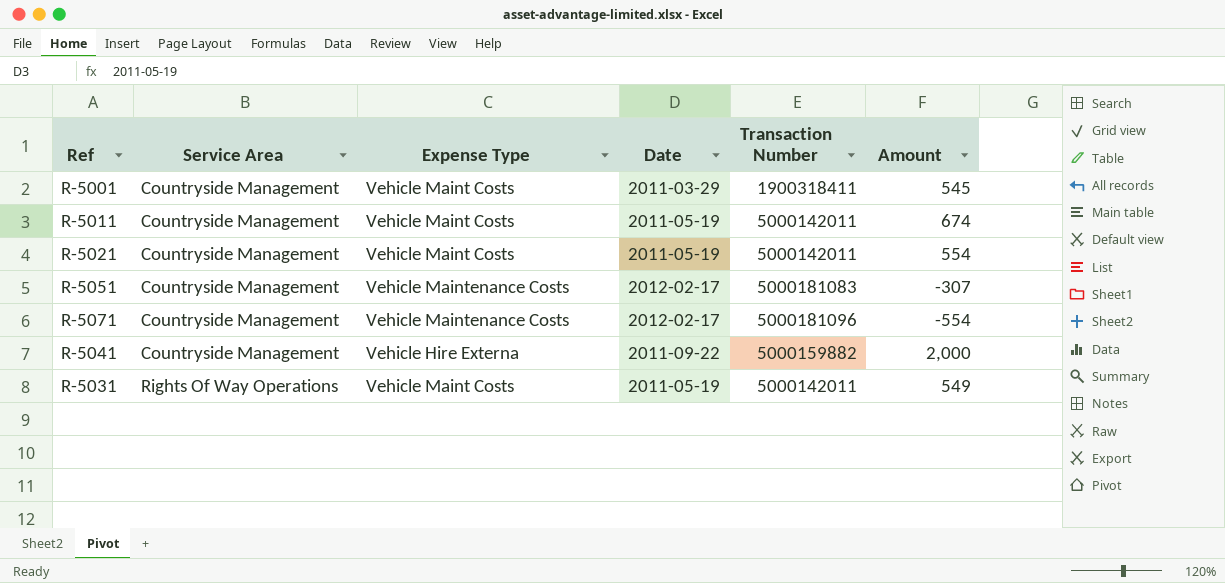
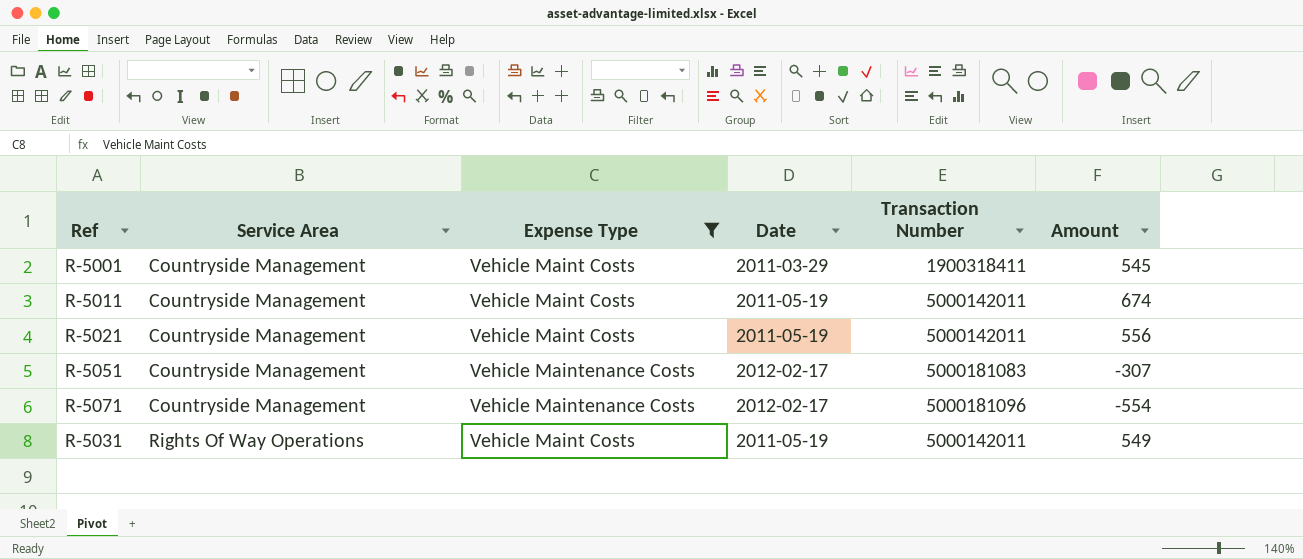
filter: none -> Expense Type != Vehicle Hire Externa
R-5021 | Amount: 554 -> 556

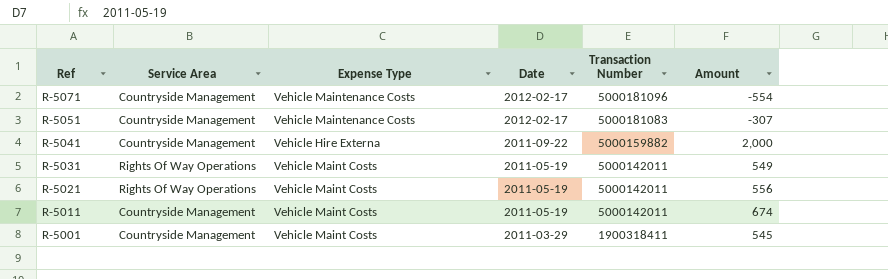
filter: Expense Type != Vehicle Hire Externa -> none
row order: Service Area ascending -> Ref descending
R-5021 | Service Area: Countryside Management -> Rights Of Way Operations

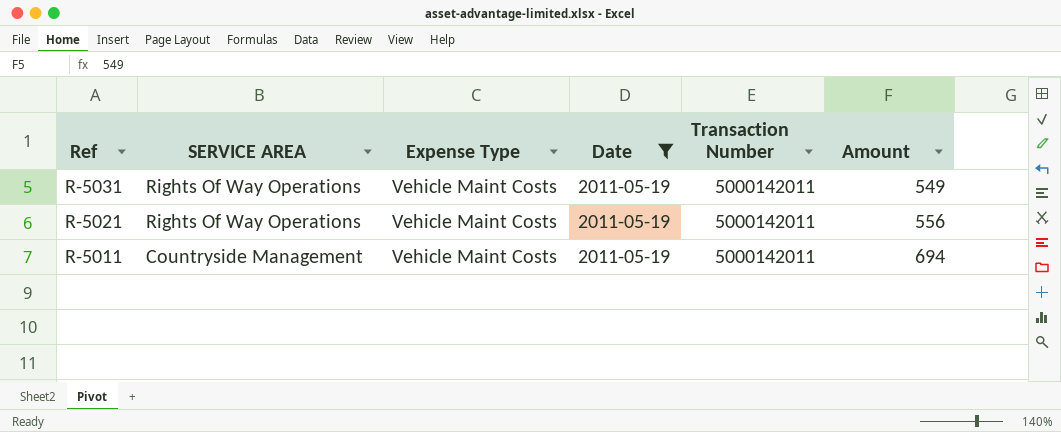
filter: none -> Date = 2011-05-19
column name: Service Area -> SERVICE AREA
R-5011 | Amount: 674 -> 694

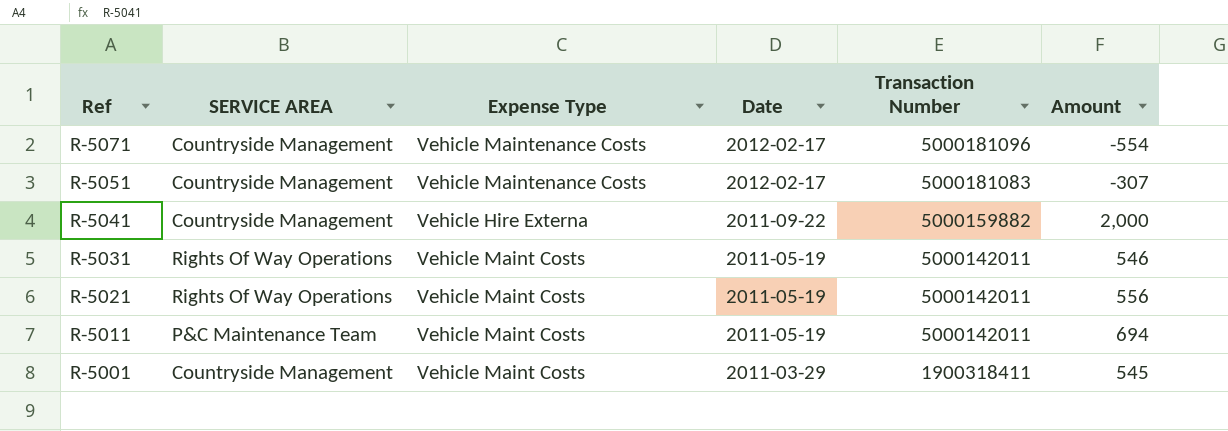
filter: Date = 2011-05-19 -> none
R-5031 | Amount: 549 -> 546
R-5011 | SERVICE AREA: Countryside Management -> P&C Maintenance Team

